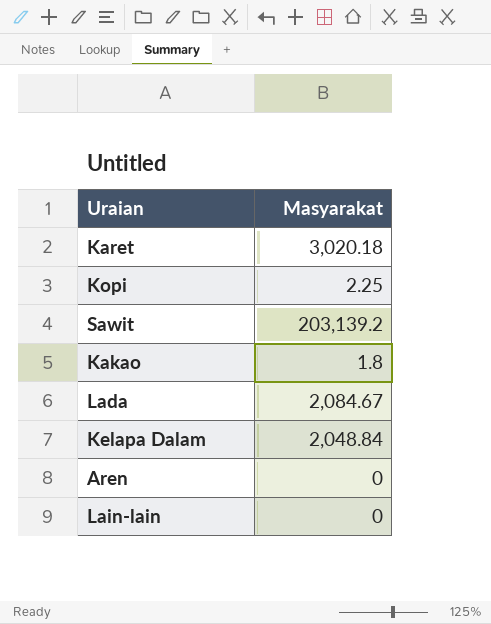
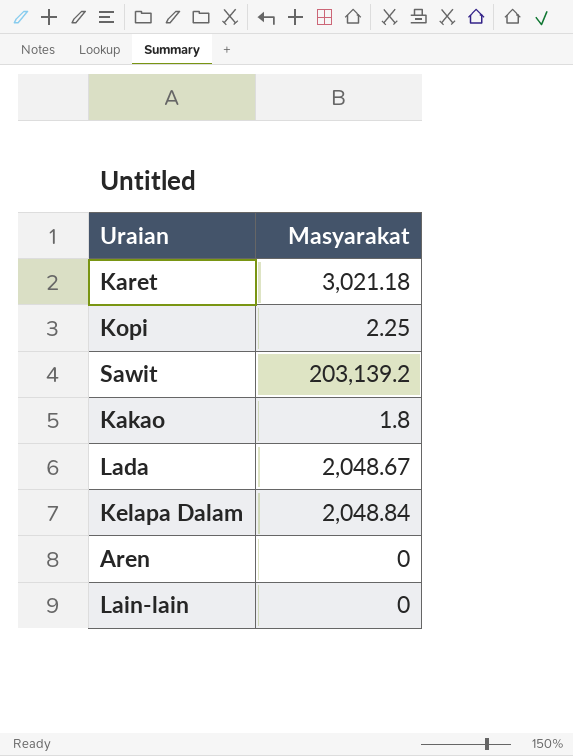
Karet | Masyarakat: 3,020.18 -> 3,021.18
Lada | Masyarakat: 2,084.67 -> 2,048.67

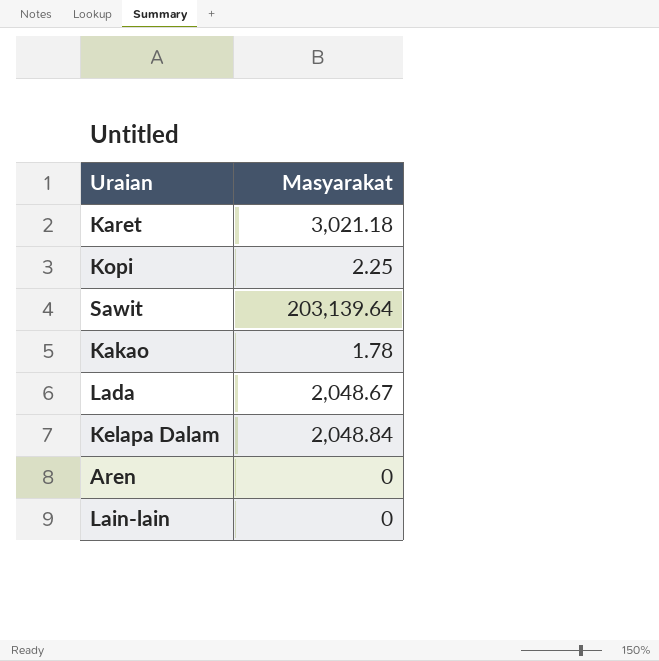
Sawit | Masyarakat: 203,139.2 -> 203,139.64
Kakao | Masyarakat: 1.8 -> 1.78

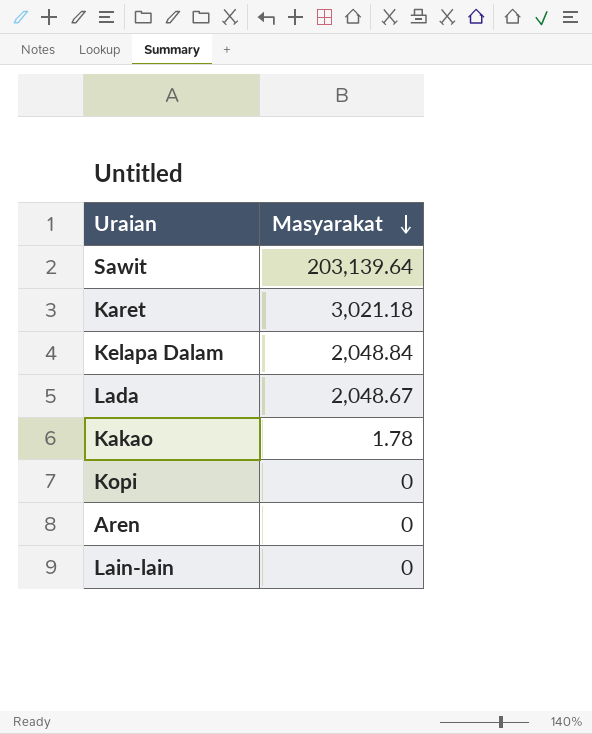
row order: none -> Masyarakat descending
Kopi | Masyarakat: 2.25 -> 0

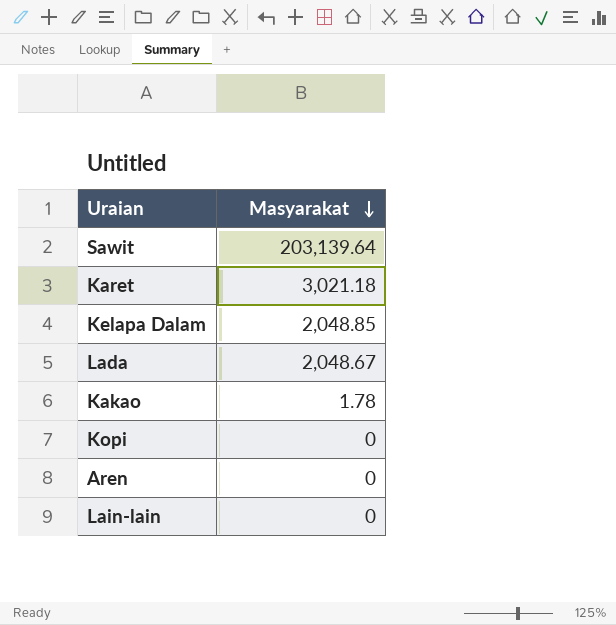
Kelapa Dalam | Masyarakat: 2,048.84 -> 2,048.85

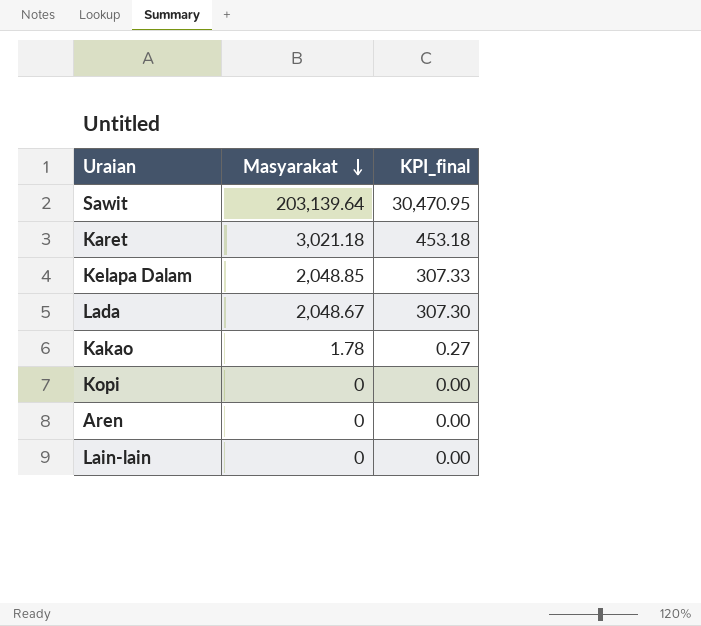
column KPI_final | formula: none -> [Masyarakat] * 0.15

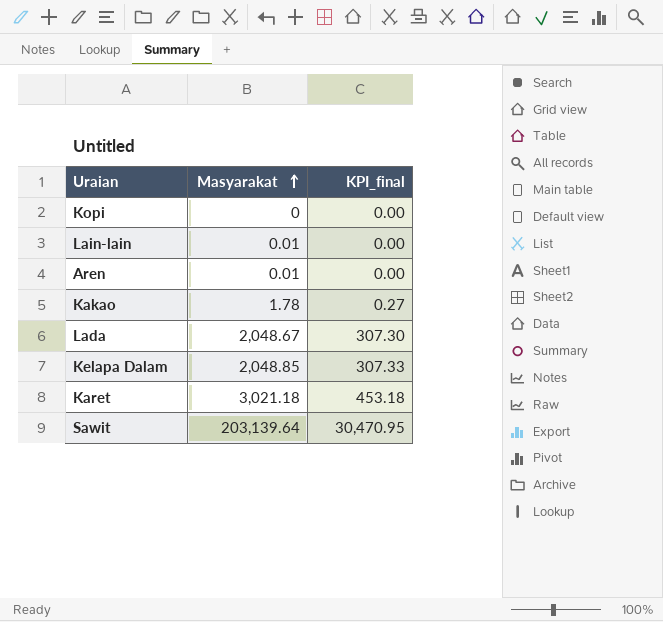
row order: Masyarakat descending -> Masyarakat ascending
Lain-lain | Masyarakat: 0 -> 0.01
Aren | Masyarakat: 0 -> 0.01

